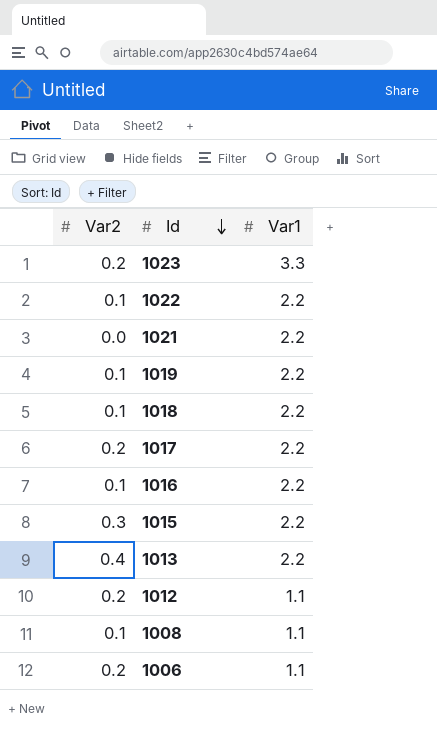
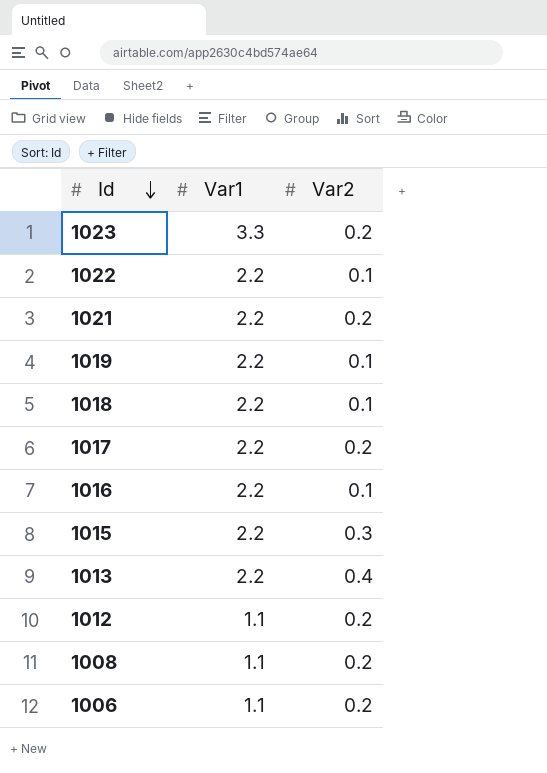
column Var2 | position: 1 -> 3
1021 | Var2: 0.0 -> 0.2
1008 | Var2: 0.1 -> 0.2

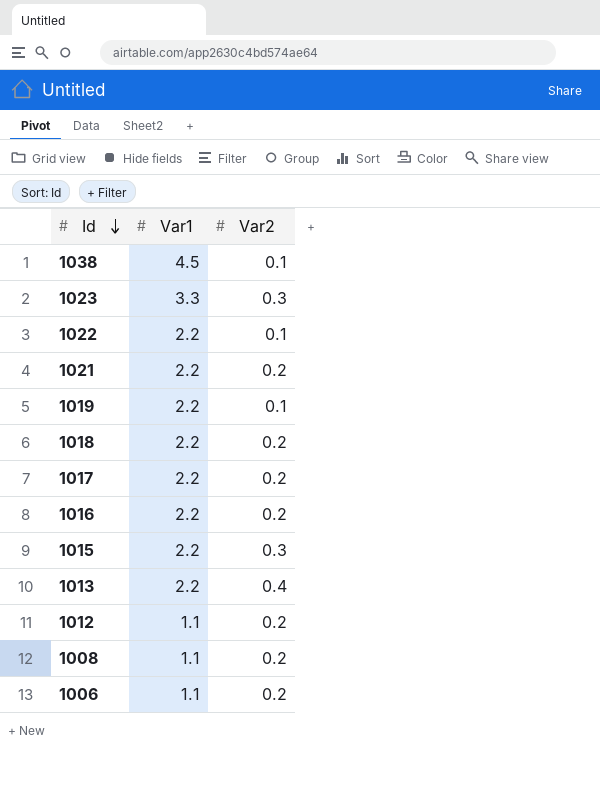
row 1038: none -> 4.5 | 0.1
1023 | Var2: 0.2 -> 0.3
1018 | Var2: 0.1 -> 0.2
1016 | Var2: 0.1 -> 0.2

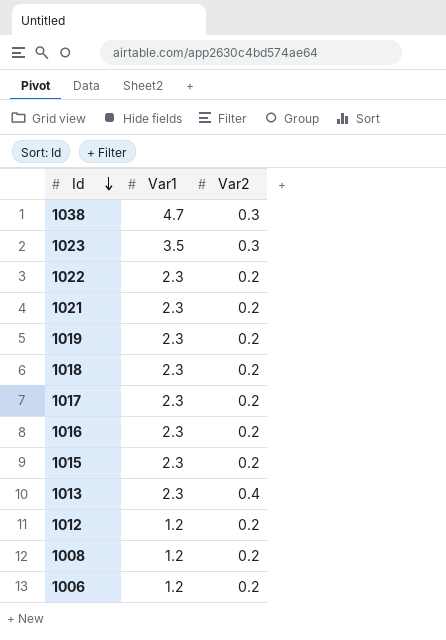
1038 | Var1: 4.5 -> 4.7
1038 | Var2: 0.1 -> 0.3
1023 | Var1: 3.3 -> 3.5
1022 | Var1: 2.2 -> 2.3
1022 | Var2: 0.1 -> 0.2
1021 | Var1: 2.2 -> 2.3
1019 | Var1: 2.2 -> 2.3
1019 | Var2: 0.1 -> 0.2
1018 | Var1: 2.2 -> 2.3
1017 | Var1: 2.2 -> 2.3
1016 | Var1: 2.2 -> 2.3
1015 | Var1: 2.2 -> 2.3
1015 | Var2: 0.3 -> 0.2
1013 | Var1: 2.2 -> 2.3
1012 | Var1: 1.1 -> 1.2
1008 | Var1: 1.1 -> 1.2
1006 | Var1: 1.1 -> 1.2

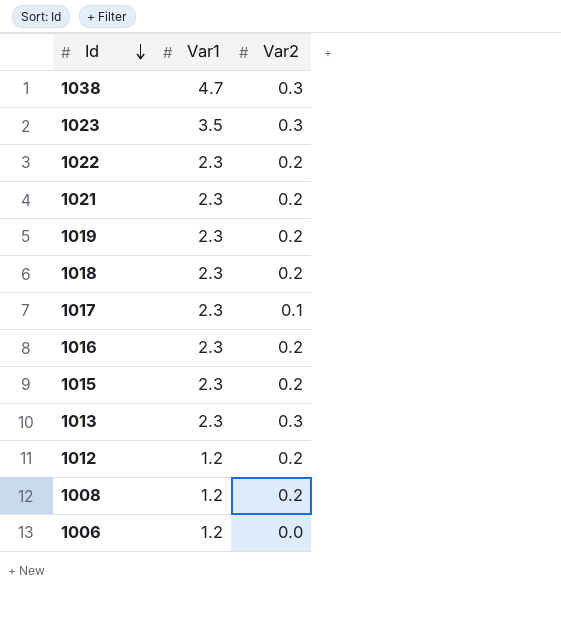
1017 | Var2: 0.2 -> 0.1
1013 | Var2: 0.4 -> 0.3
1006 | Var2: 0.2 -> 0.0

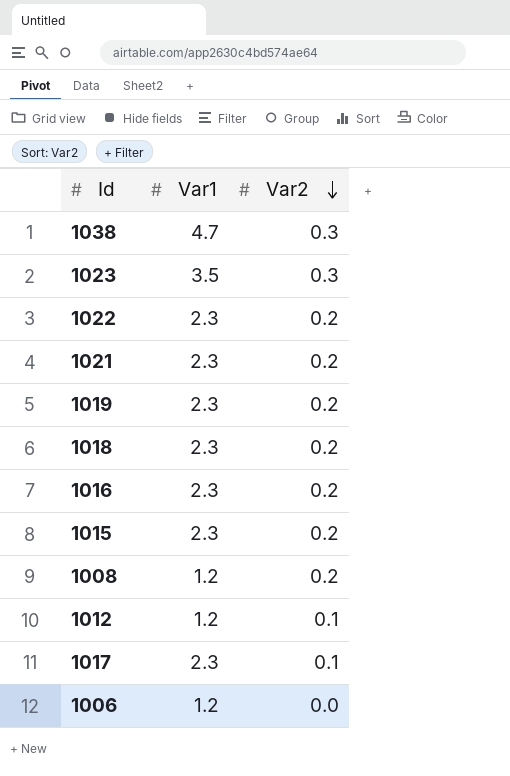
row order: Id descending -> Var2 descending
row 1013: 2.3 | 0.3 -> none
1012 | Var2: 0.2 -> 0.1

